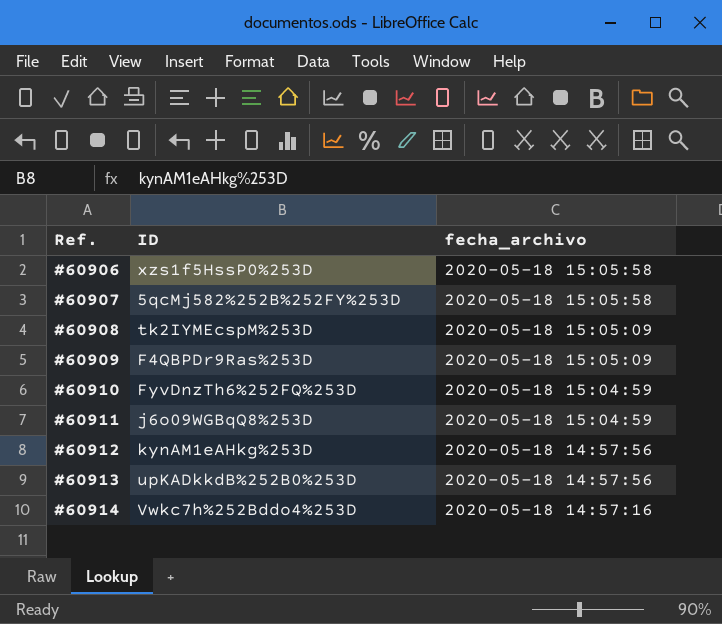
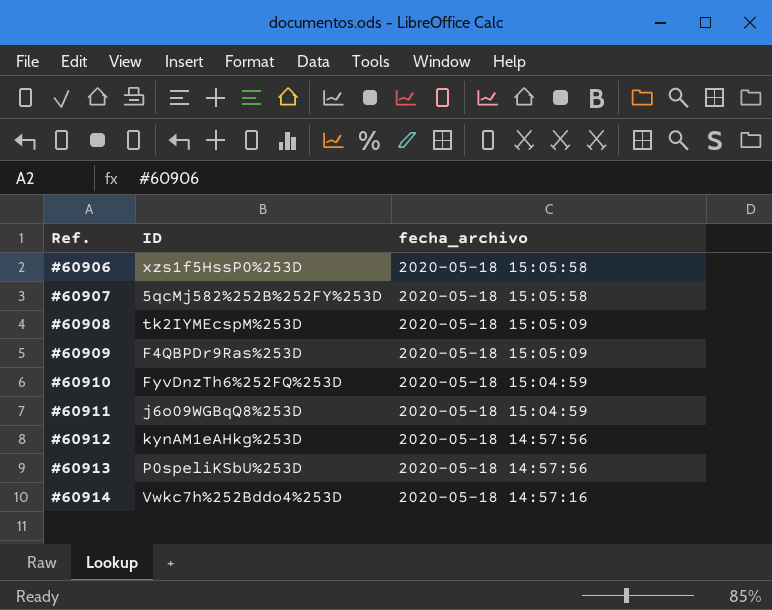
#60913 | ID: upKADkkdB%252B0%253D -> P0speliKSbU%253D

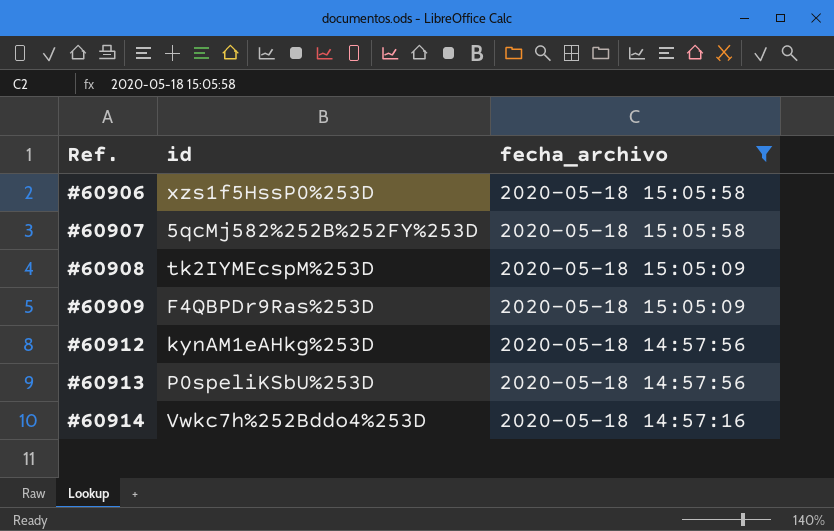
filter: none -> fecha_archivo != 2020-05-18 15:04:59
column name: ID -> id

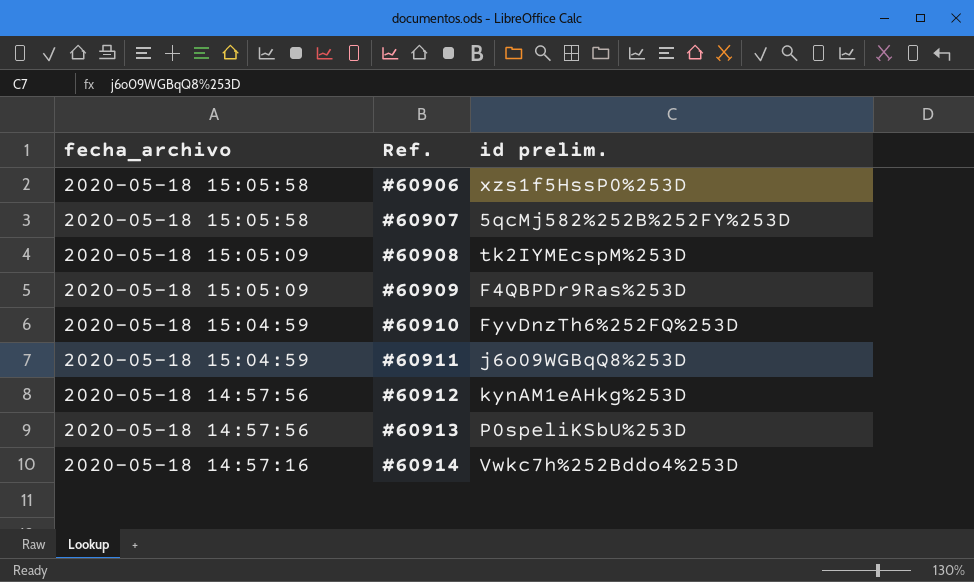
filter: fecha_archivo != 2020-05-18 15:04:59 -> none
column fecha_archivo | position: 3 -> 1
column name: id -> id prelim.

